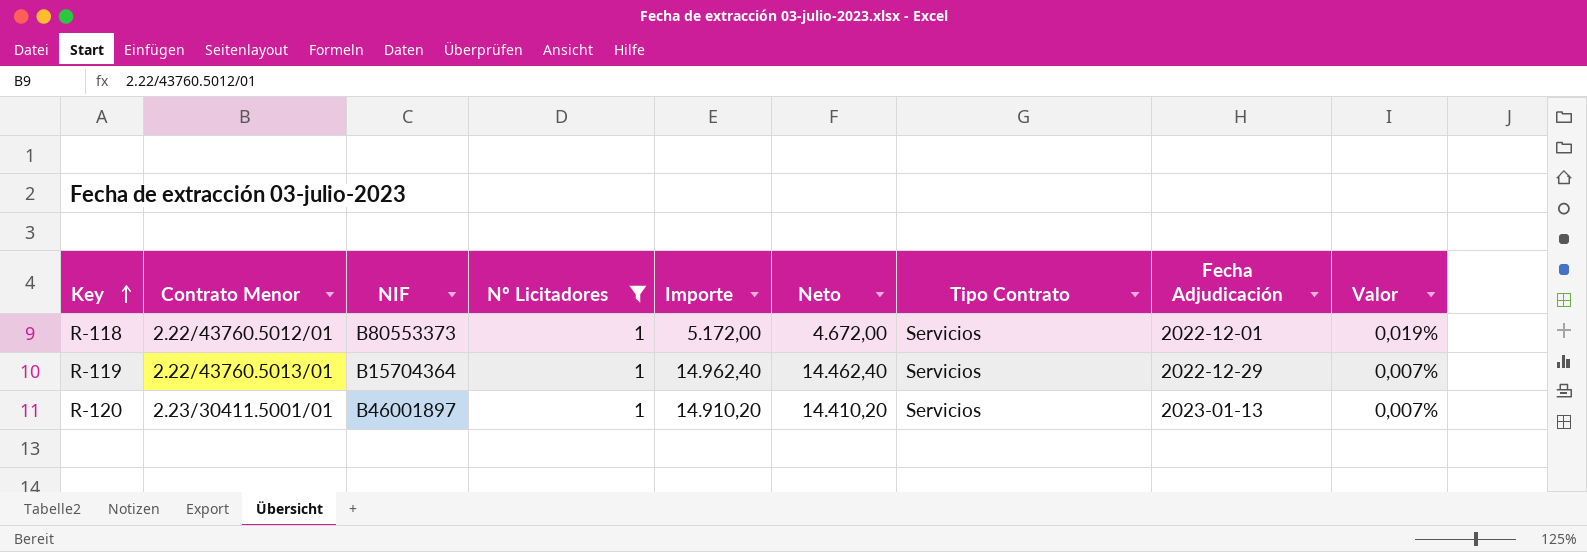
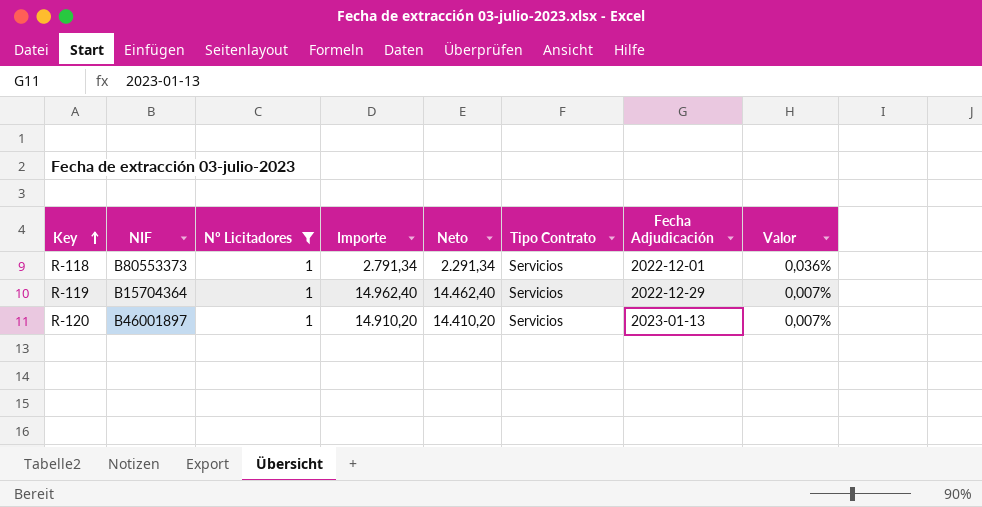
column Contrato Menor | position: 2 -> none
R-118 | Importe: 5.172,00 -> 2.791,34
R-118 | Neto: 4.672,00 -> 2.291,34
R-118 | Valor: 0,019% -> 0,036%

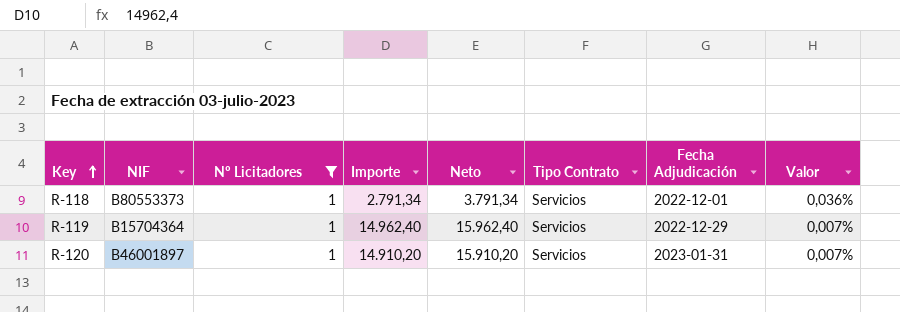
column Neto | formula: [Importe] - 500 -> [Importe] + 1000
R-120 | Fecha Adjudicación: 2023-01-13 -> 2023-01-31

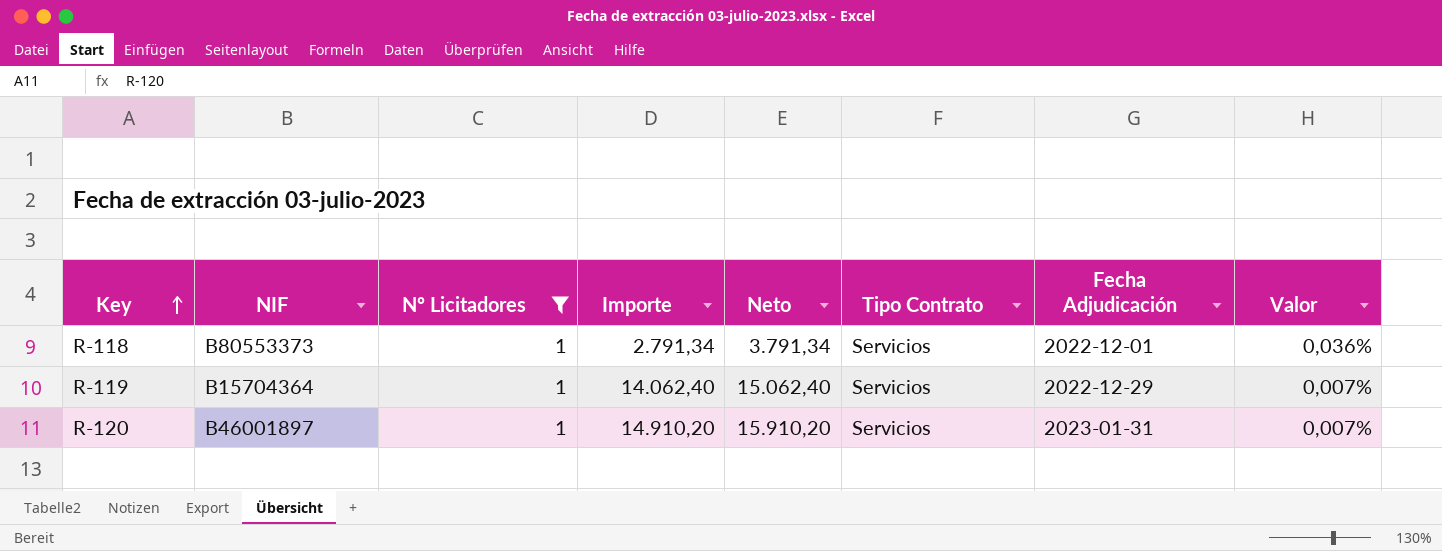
R-119 | Importe: 14.962,40 -> 14.062,40
R-119 | Neto: 15.962,40 -> 15.062,40

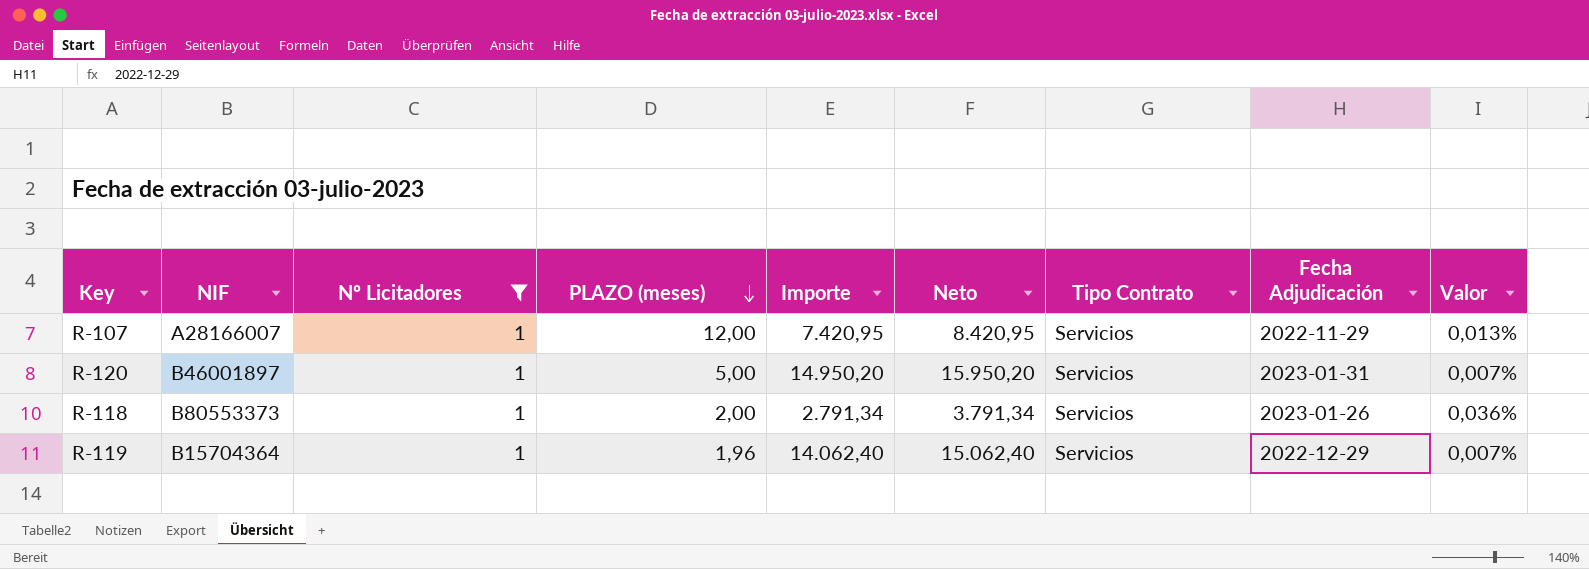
row order: Key ascending -> PLAZO (meses) descending
column PLAZO (meses) | position: none -> 4
row R-107: none -> A28166007 | 1 | 12,00 | 7.420,95 | 8.420,95 | Servicios | 2022-11-29 | 0,013%
R-120 | Importe: 14.910,20 -> 14.950,20
R-120 | Neto: 15.910,20 -> 15.950,20
R-118 | Fecha Adjudicación: 2022-12-01 -> 2023-01-26

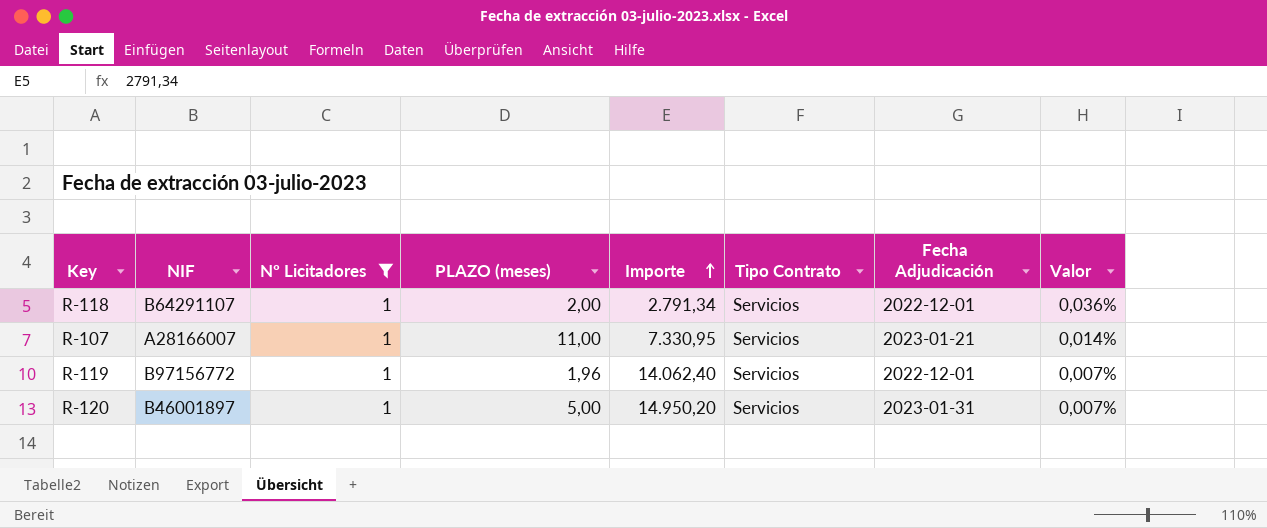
row order: PLAZO (meses) descending -> Importe ascending
column Neto | formula: [Importe] + 1000 -> none
R-118 | NIF: B80553373 -> B64291107
R-118 | Fecha Adjudicación: 2023-01-26 -> 2022-12-01
R-107 | PLAZO (meses): 12,00 -> 11,00
R-107 | Importe: 7.420,95 -> 7.330,95
R-107 | Fecha Adjudicación: 2022-11-29 -> 2023-01-21
R-107 | Valor: 0,013% -> 0,014%
R-119 | NIF: B15704364 -> B97156772
R-119 | Fecha Adjudicación: 2022-12-29 -> 2022-12-01

